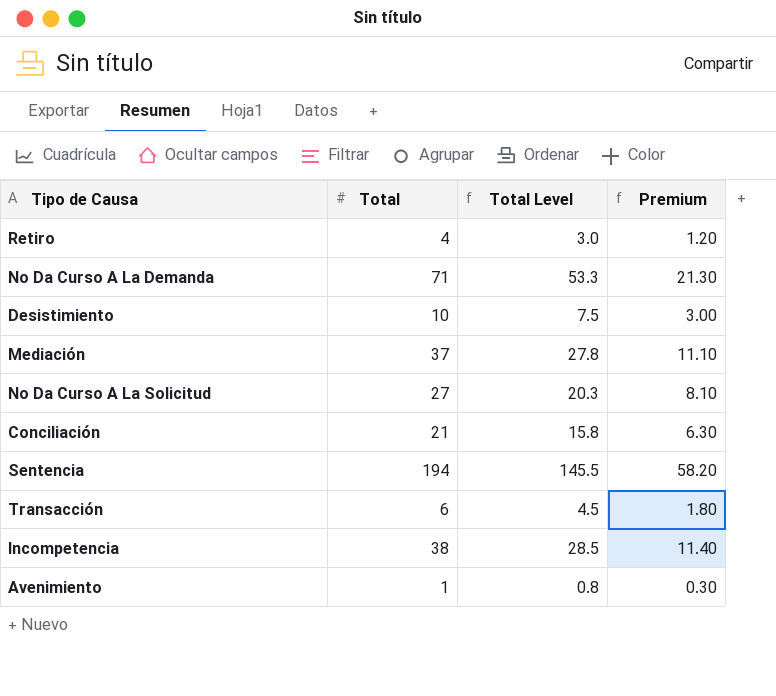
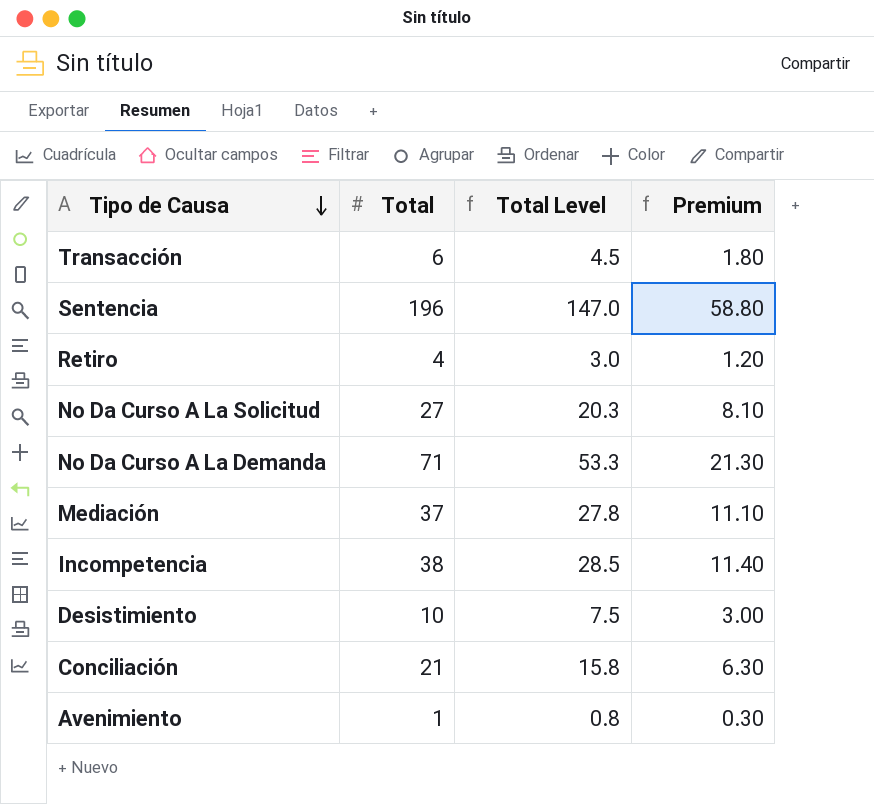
row order: none -> Tipo de Causa descending
Sentencia | Total: 194 -> 196
Sentencia | Total Level: 145.5 -> 147.0
Sentencia | Premium: 58.20 -> 58.80

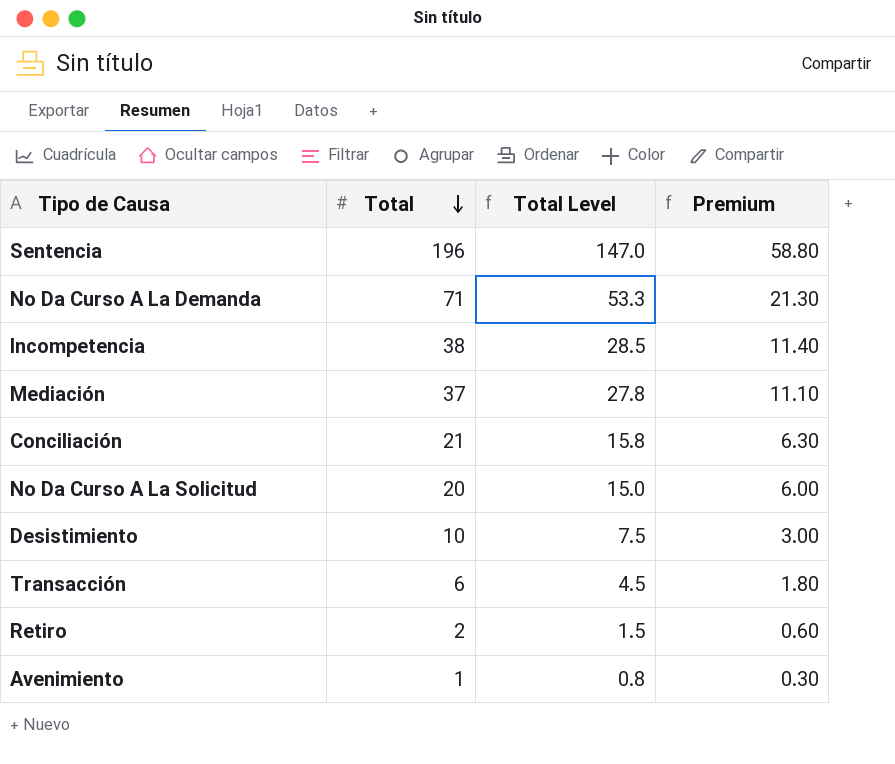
row order: Tipo de Causa descending -> Total descending
No Da Curso A La Solicitud | Total: 27 -> 20
No Da Curso A La Solicitud | Total Level: 20.3 -> 15.0
No Da Curso A La Solicitud | Premium: 8.10 -> 6.00
Retiro | Total: 4 -> 2
Retiro | Total Level: 3.0 -> 1.5
Retiro | Premium: 1.20 -> 0.60

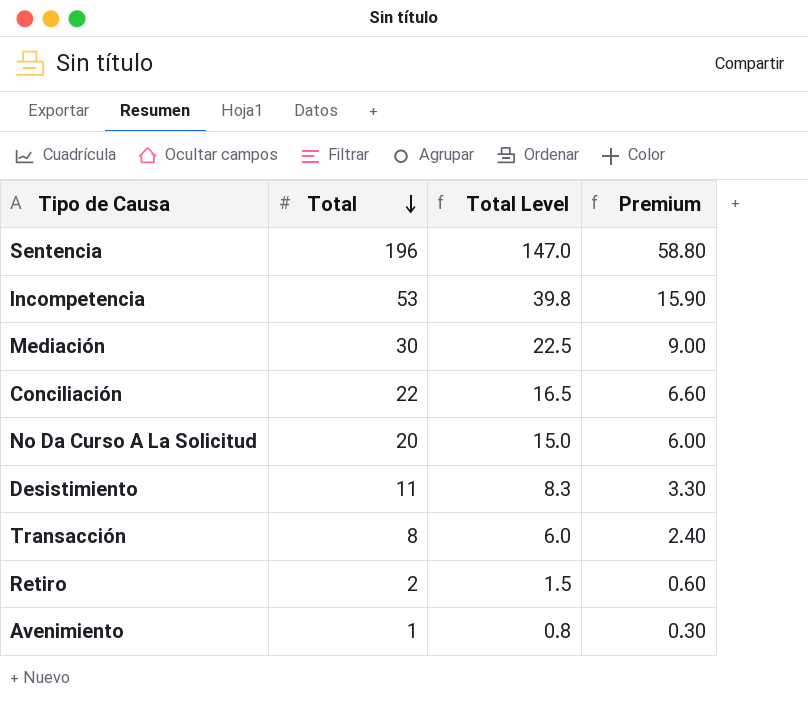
row No Da Curso A La Demanda: 71 | 53.3 | 21.30 -> none
Incompetencia | Total: 38 -> 53
Incompetencia | Total Level: 28.5 -> 39.8
Incompetencia | Premium: 11.40 -> 15.90
Mediación | Total: 37 -> 30
Mediación | Total Level: 27.8 -> 22.5
Mediación | Premium: 11.10 -> 9.00
Conciliación | Total: 21 -> 22
Conciliación | Total Level: 15.8 -> 16.5
Conciliación | Premium: 6.30 -> 6.60
Desistimiento | Total: 10 -> 11
Desistimiento | Total Level: 7.5 -> 8.3
Desistimiento | Premium: 3.00 -> 3.30
Transacción | Total: 6 -> 8
Transacción | Total Level: 4.5 -> 6.0
Transacción | Premium: 1.80 -> 2.40

